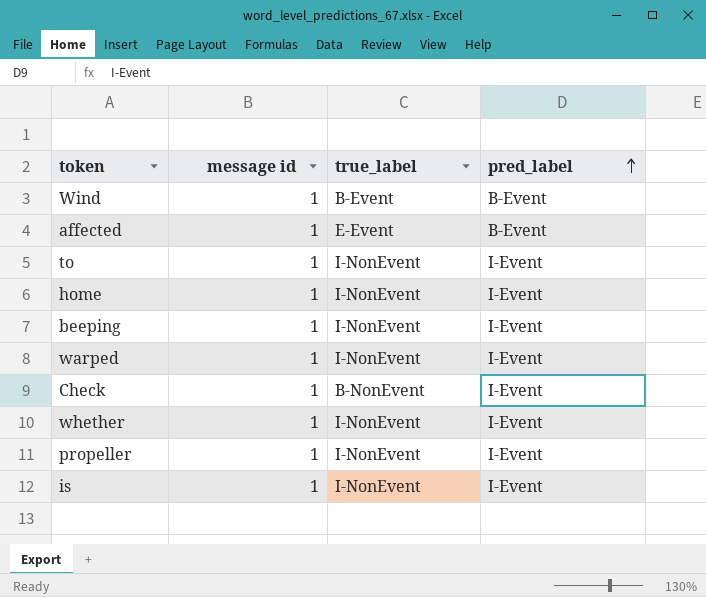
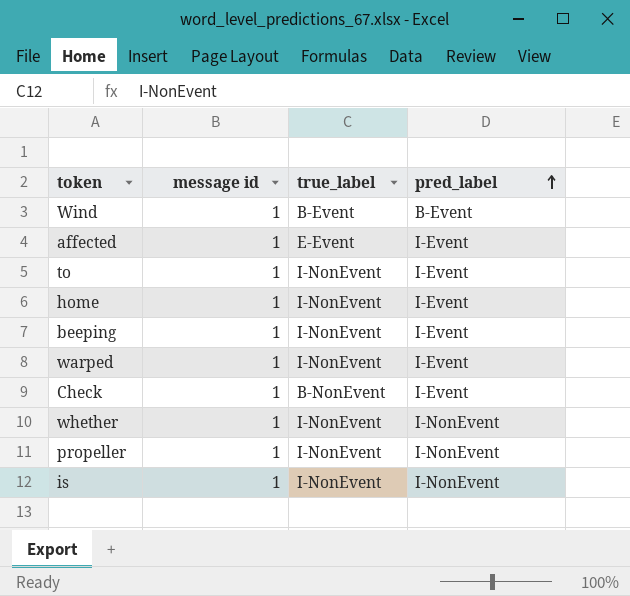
affected | pred_label: B-Event -> I-Event
whether | pred_label: I-Event -> I-NonEvent
propeller | pred_label: I-Event -> I-NonEvent
is | pred_label: I-Event -> I-NonEvent

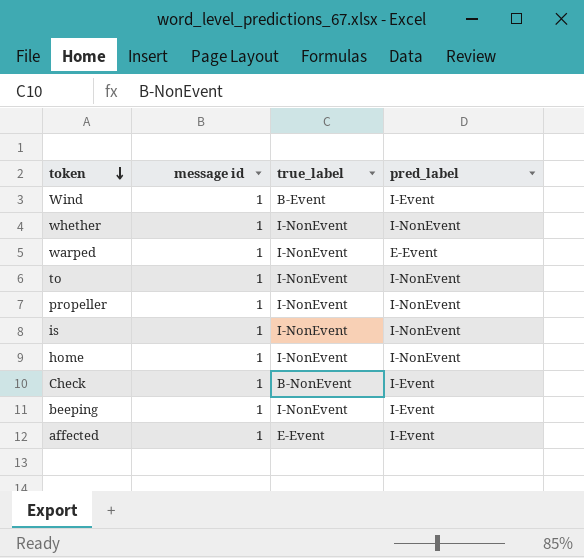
row order: pred_label ascending -> token descending
Wind | pred_label: B-Event -> I-Event
warped | pred_label: I-Event -> E-Event
to | pred_label: I-Event -> I-NonEvent
home | pred_label: I-Event -> I-NonEvent

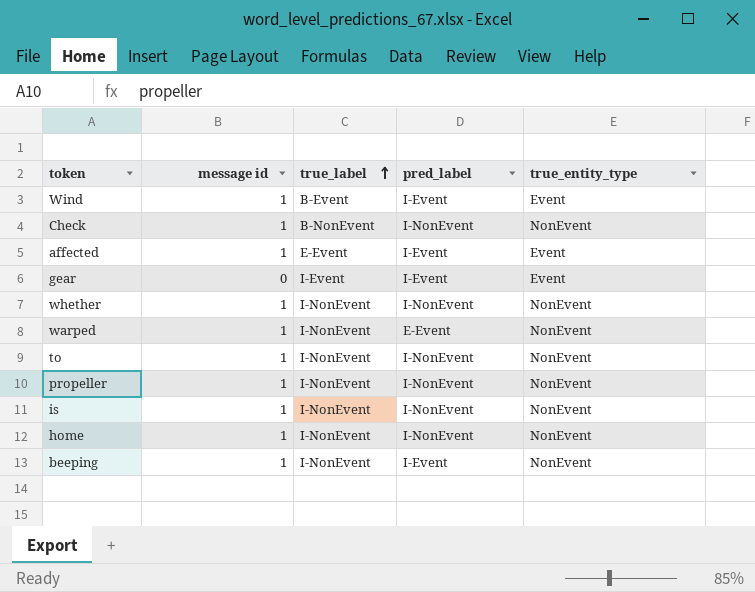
row order: token descending -> true_label ascending
column true_entity_type | position: none -> 5
Check | pred_label: I-Event -> I-NonEvent
row gear: none -> 0 | I-Event | I-Event | Event

